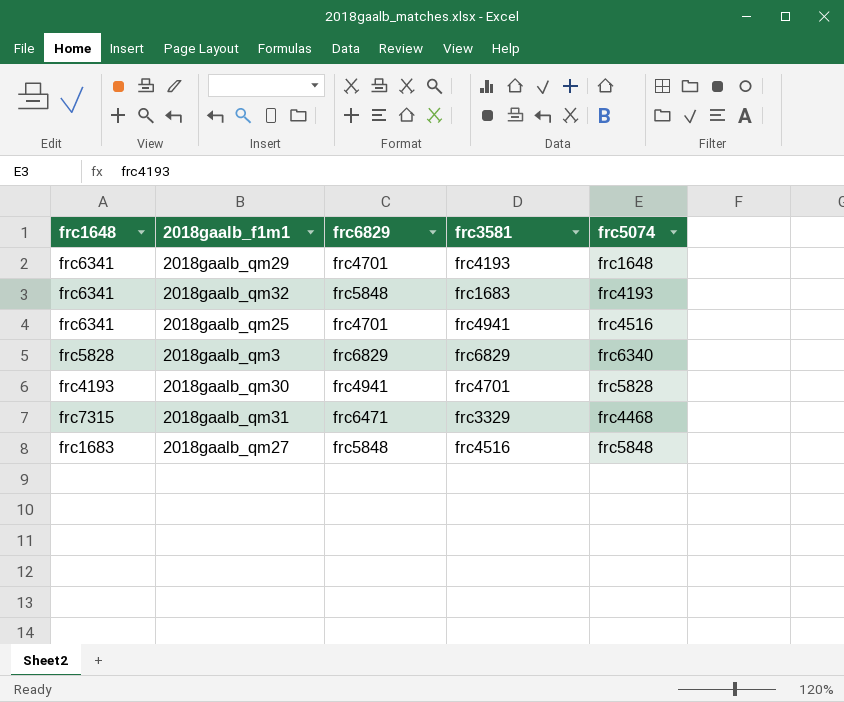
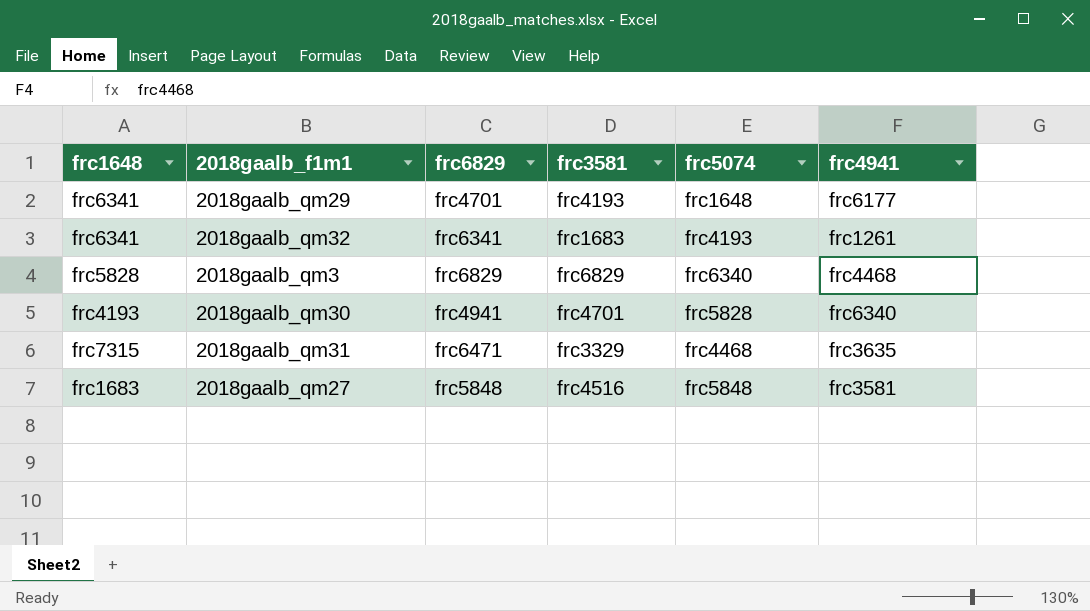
column frc4941 | position: none -> 6
row 2018gaalb_qm25: frc6341 | frc4701 | frc4941 | frc4516 -> none
2018gaalb_qm32 | frc6829: frc5848 -> frc6341

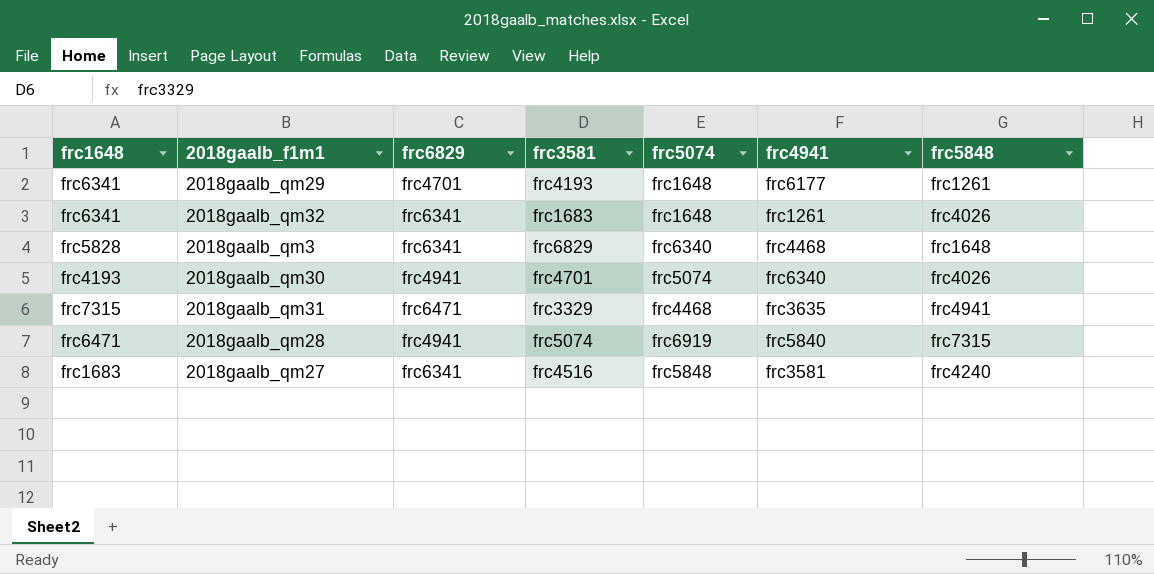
column frc5848 | position: none -> 7
2018gaalb_qm32 | frc5074: frc4193 -> frc1648
2018gaalb_qm3 | frc6829: frc6829 -> frc6341
2018gaalb_qm30 | frc5074: frc5828 -> frc5074
row 2018gaalb_qm28: none -> frc6471 | frc4941 | frc5074 | frc6919 | frc5840 | frc7315
2018gaalb_qm27 | frc6829: frc5848 -> frc6341

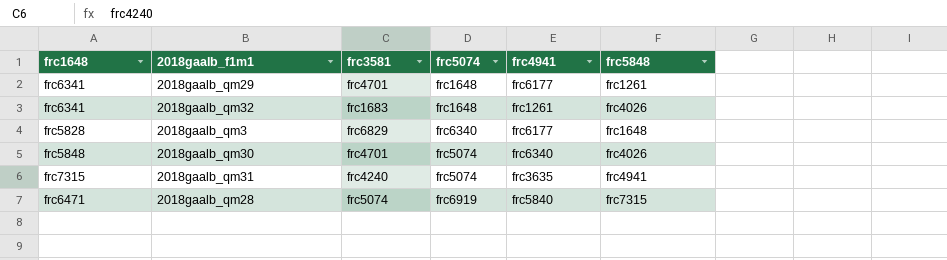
column frc6829 | position: 3 -> none
row 2018gaalb_qm27: frc1683 | frc6341 | frc4516 | frc5848 | frc3581 | frc4240 -> none
2018gaalb_qm29 | frc3581: frc4193 -> frc4701
2018gaalb_qm3 | frc4941: frc4468 -> frc6177
2018gaalb_qm30 | frc1648: frc4193 -> frc5848
2018gaalb_qm31 | frc3581: frc3329 -> frc4240
2018gaalb_qm31 | frc5074: frc4468 -> frc5074

